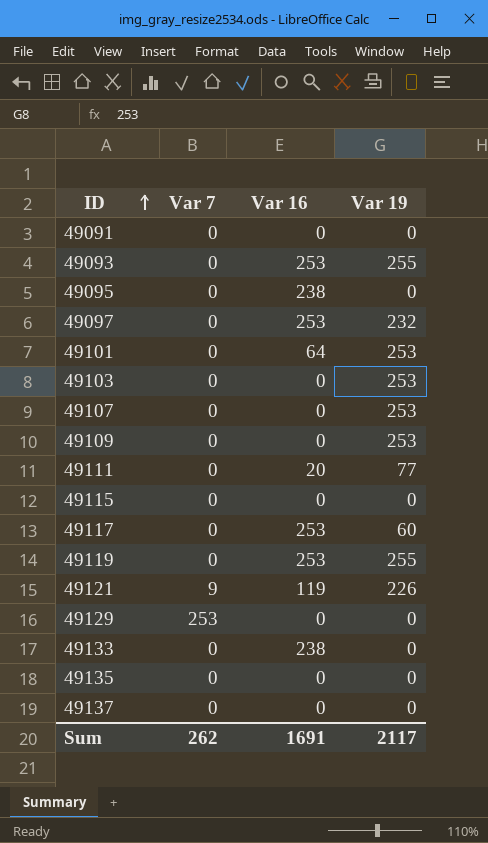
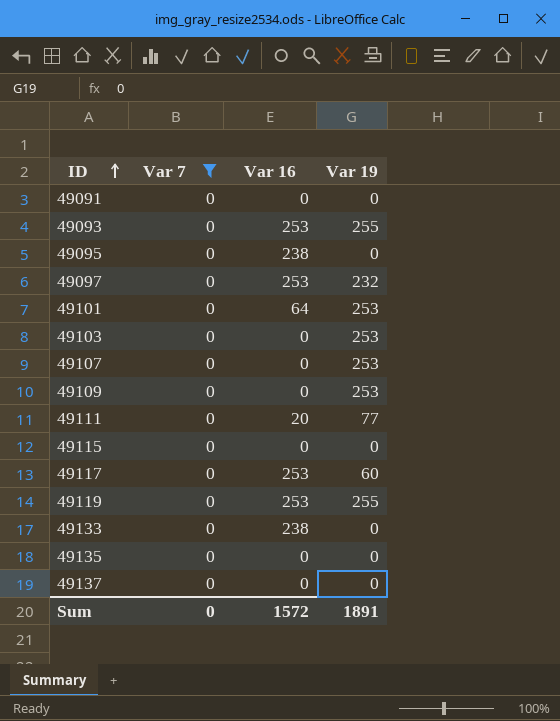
filter: none -> Var 7 = 0
Sum | Var 7: 262 -> 0
Sum | Var 16: 1691 -> 1572
Sum | Var 19: 2117 -> 1891

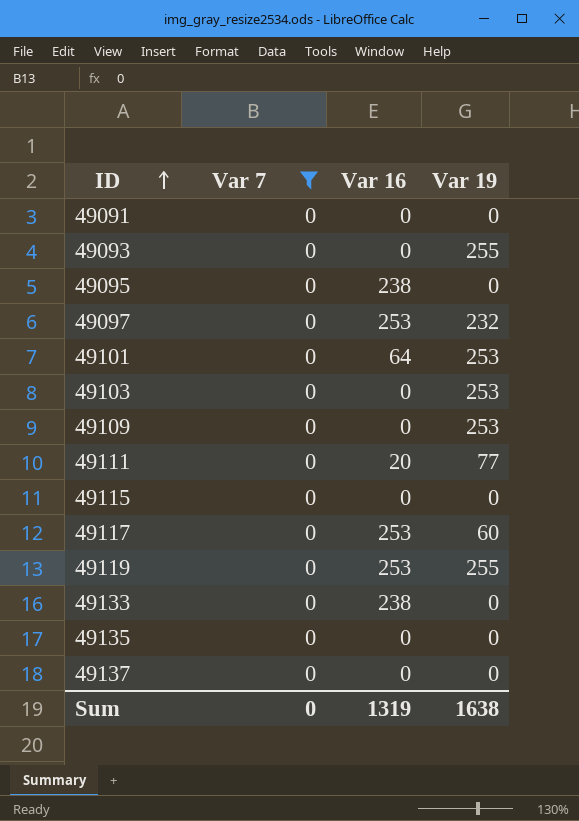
row 49107: 0 | 0 | 253 -> none
49093 | Var 16: 253 -> 0
Sum | Var 16: 1572 -> 1319
Sum | Var 19: 1891 -> 1638

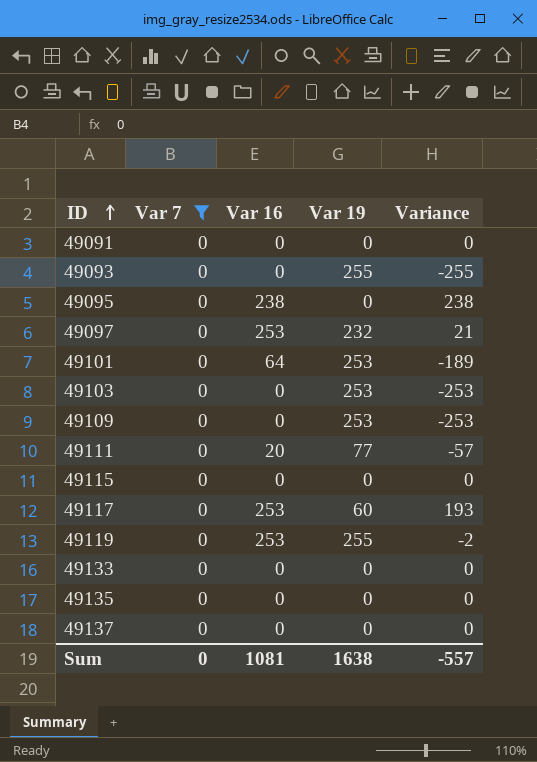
column Variance | formula: none -> [Var 16] - [Var 19]
49133 | Var 16: 238 -> 0
Sum | Var 16: 1319 -> 1081

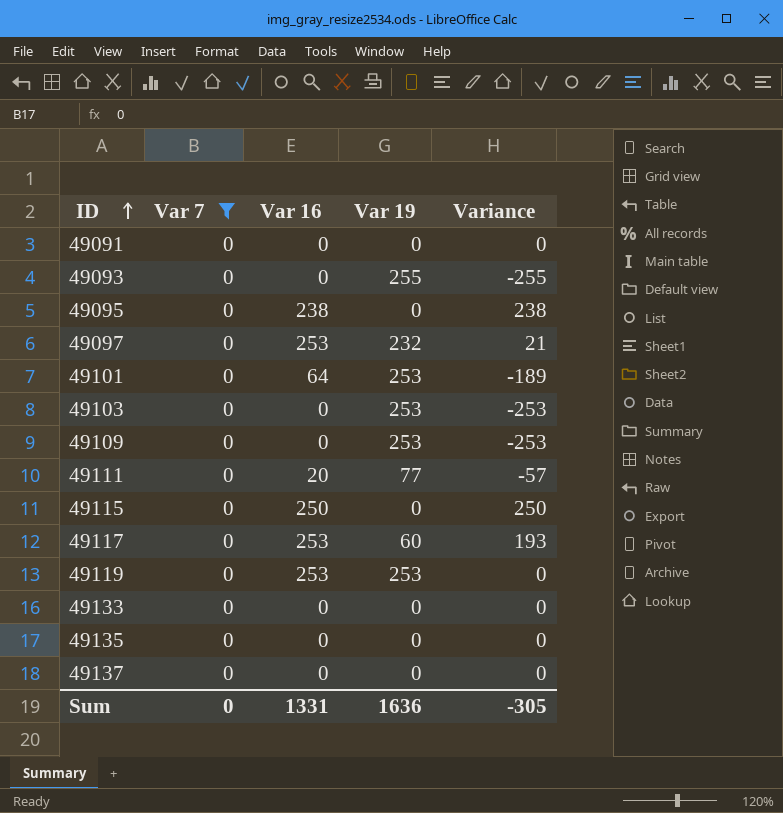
49115 | Var 16: 0 -> 250
49115 | Variance: 0 -> 250
49119 | Var 19: 255 -> 253
49119 | Variance: -2 -> 0
Sum | Var 16: 1081 -> 1331
Sum | Var 19: 1638 -> 1636
Sum | Variance: -557 -> -305

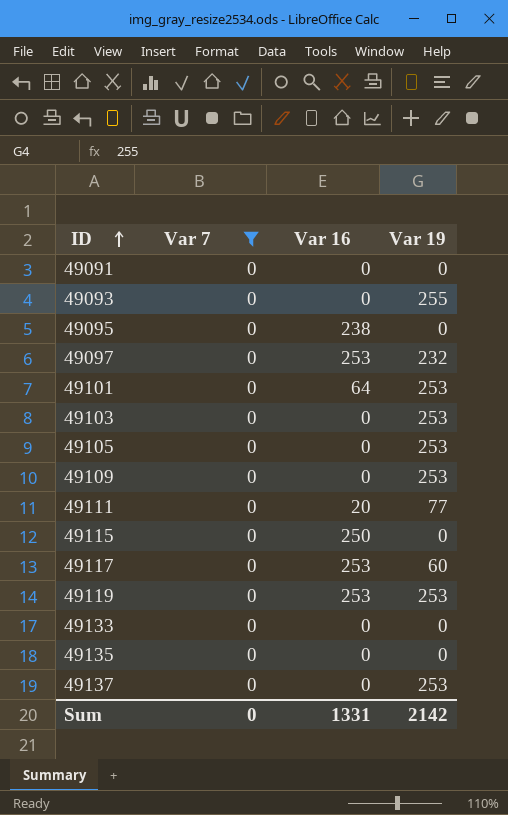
column Variance | formula: [Var 16] - [Var 19] -> none
row 49105: none -> 0 | 0 | 253
49137 | Var 19: 0 -> 253
Sum | Var 19: 1636 -> 2142

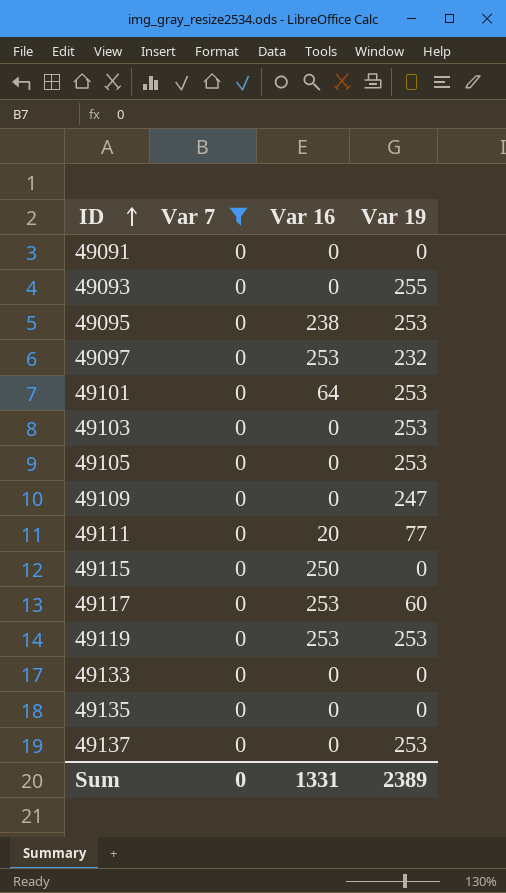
49095 | Var 19: 0 -> 253
49109 | Var 19: 253 -> 247
Sum | Var 19: 2142 -> 2389

